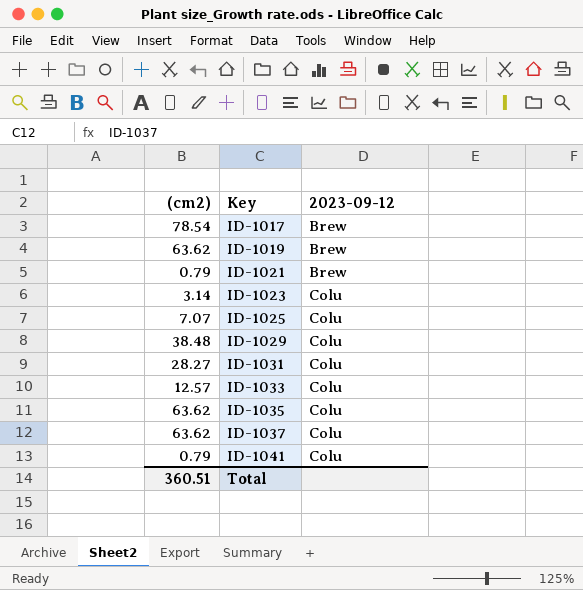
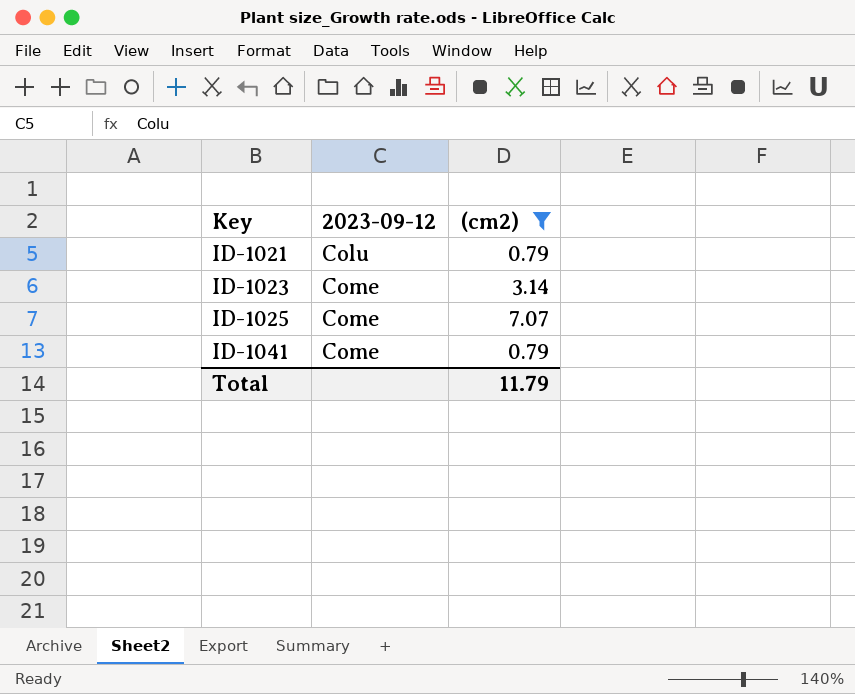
filter: none -> (cm2) <= 7.07
column (cm2) | position: 1 -> 3
ID-1021 | 2023-09-12: Brew -> Colu
ID-1023 | 2023-09-12: Colu -> Come
ID-1025 | 2023-09-12: Colu -> Come
ID-1041 | 2023-09-12: Colu -> Come
Total | (cm2): 360.51 -> 11.79

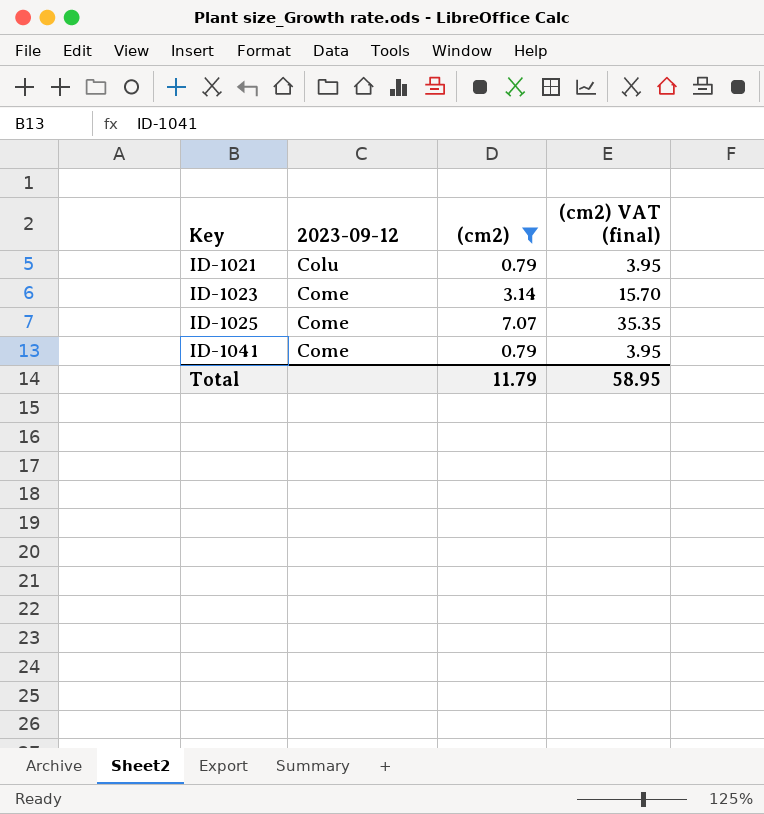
column (cm2) VAT (final) | formula: none -> [(cm2)] * 5

